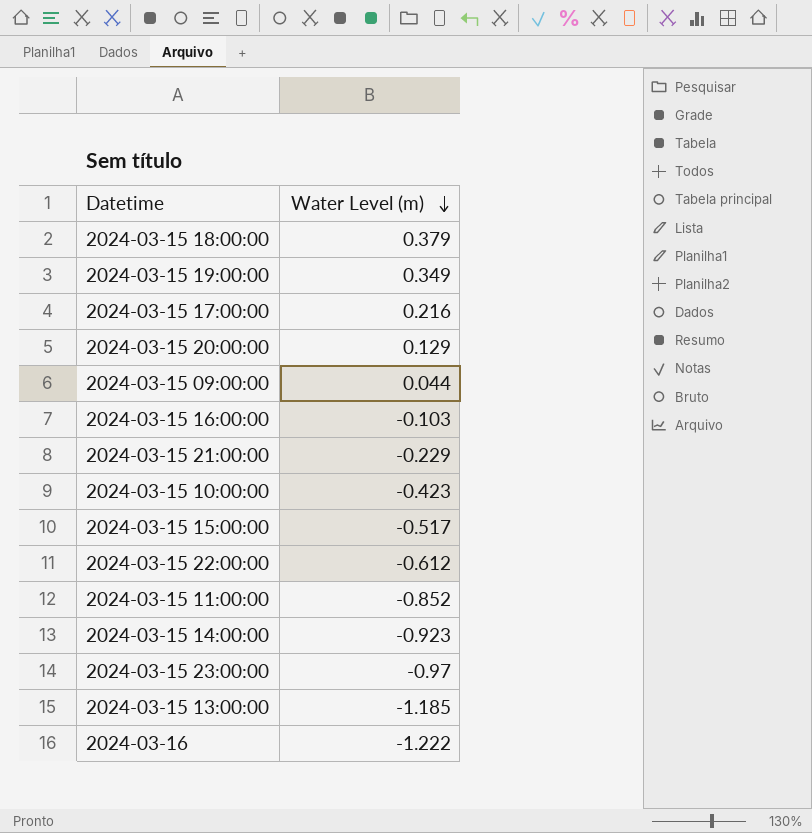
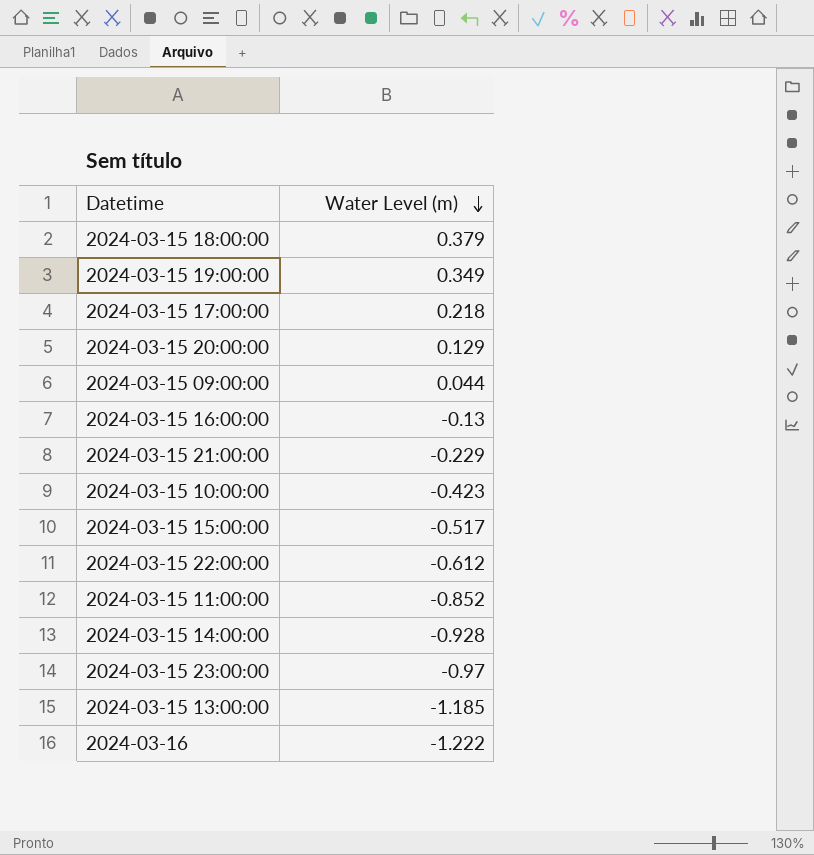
2024-03-15 17:00:00 | Water Level (m): 0.216 -> 0.218
2024-03-15 16:00:00 | Water Level (m): -0.103 -> -0.13
2024-03-15 14:00:00 | Water Level (m): -0.923 -> -0.928

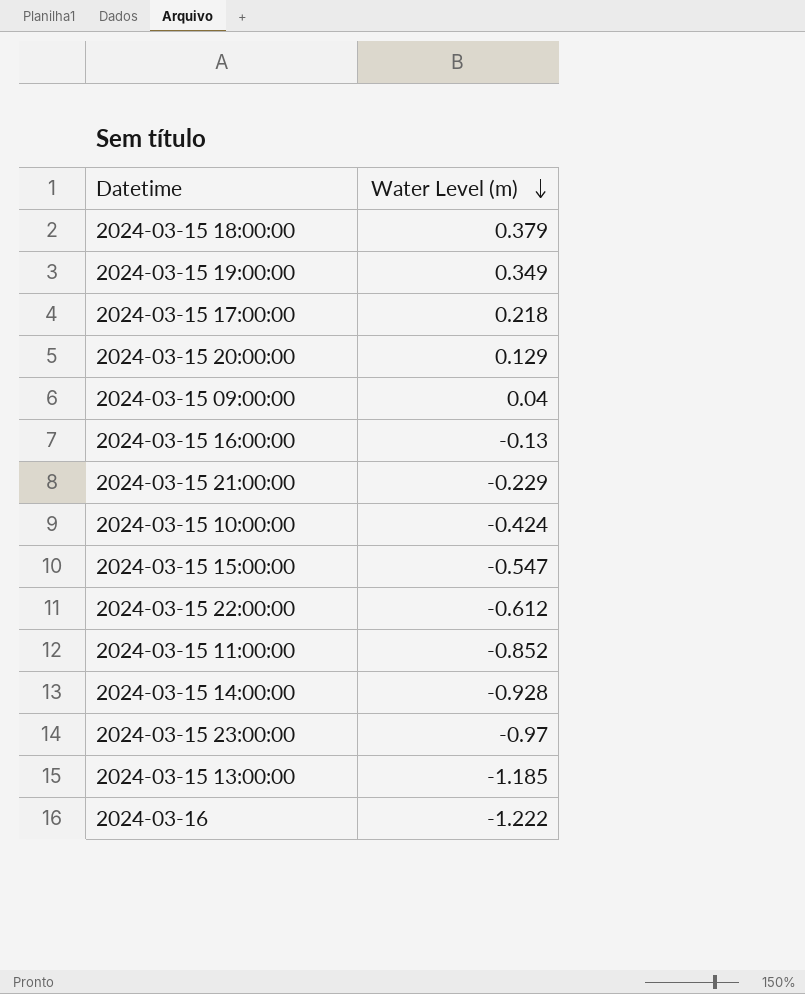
2024-03-15 09:00:00 | Water Level (m): 0.044 -> 0.04
2024-03-15 10:00:00 | Water Level (m): -0.423 -> -0.424
2024-03-15 15:00:00 | Water Level (m): -0.517 -> -0.547

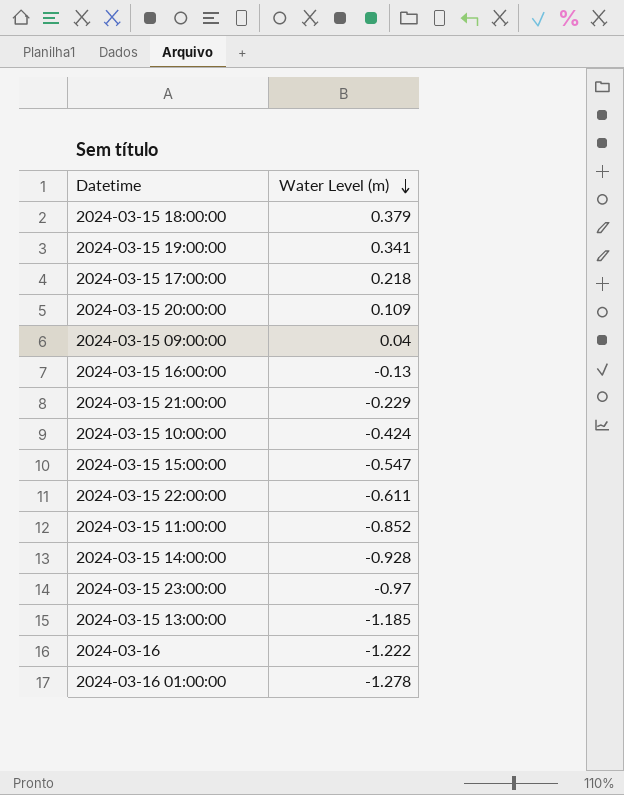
2024-03-15 19:00:00 | Water Level (m): 0.349 -> 0.341
2024-03-15 20:00:00 | Water Level (m): 0.129 -> 0.109
2024-03-15 22:00:00 | Water Level (m): -0.612 -> -0.611
row 2024-03-16 01:00:00: none -> -1.278

